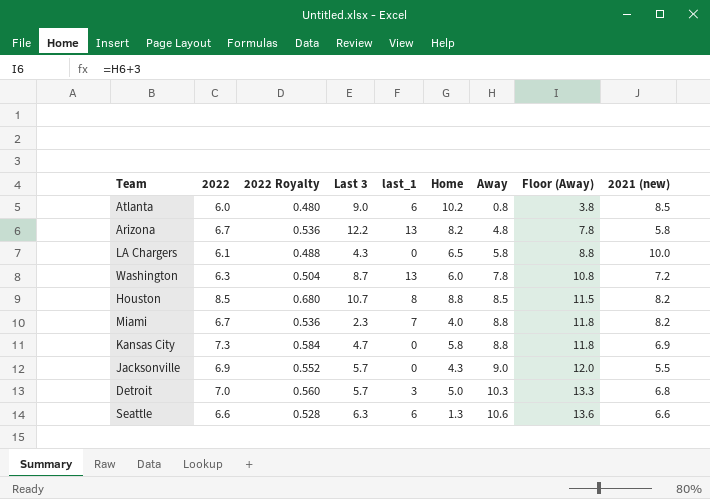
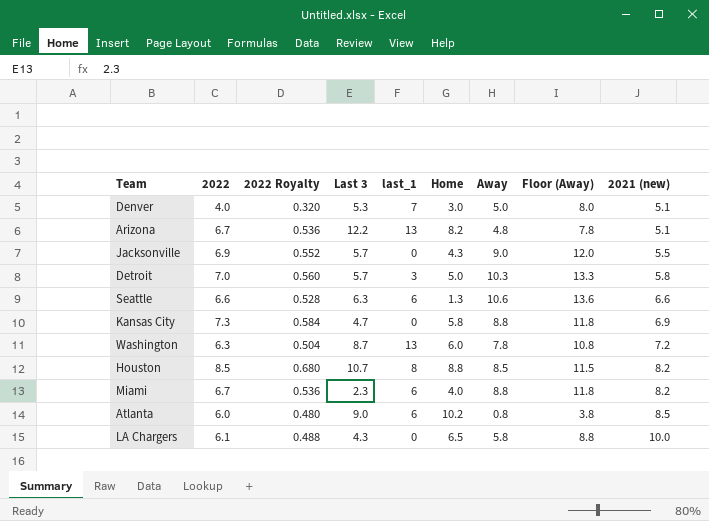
row order: Away ascending -> 2021 (new) ascending
row Denver: none -> 4.0 | 0.320 | 5.3 | 7 | 3.0 | 5.0 | 8.0 | 5.1
Arizona | 2021 (new): 5.8 -> 5.1
Detroit | 2021 (new): 6.8 -> 5.8
Miami | last_1: 7 -> 6

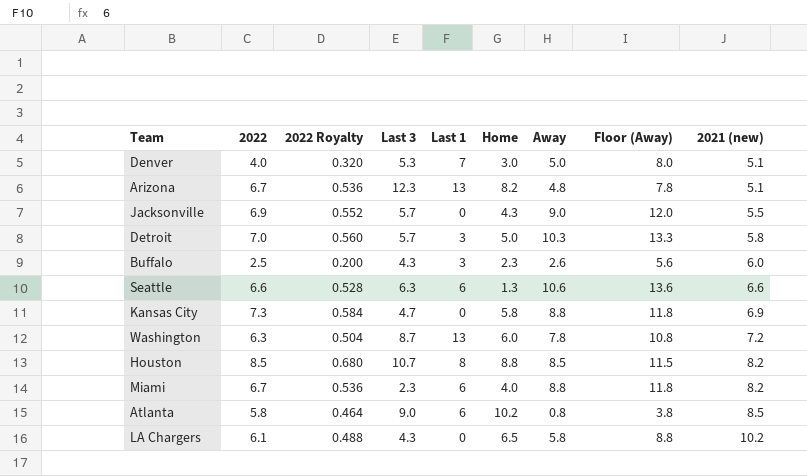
column name: last_1 -> Last 1
Arizona | Last 3: 12.2 -> 12.3
row Buffalo: none -> 2.5 | 0.200 | 4.3 | 3 | 2.3 | 2.6 | 5.6 | 6.0
Atlanta | 2022: 6.0 -> 5.8
Atlanta | 2022 Royalty: 0.480 -> 0.464
LA Chargers | 2021 (new): 10.0 -> 10.2

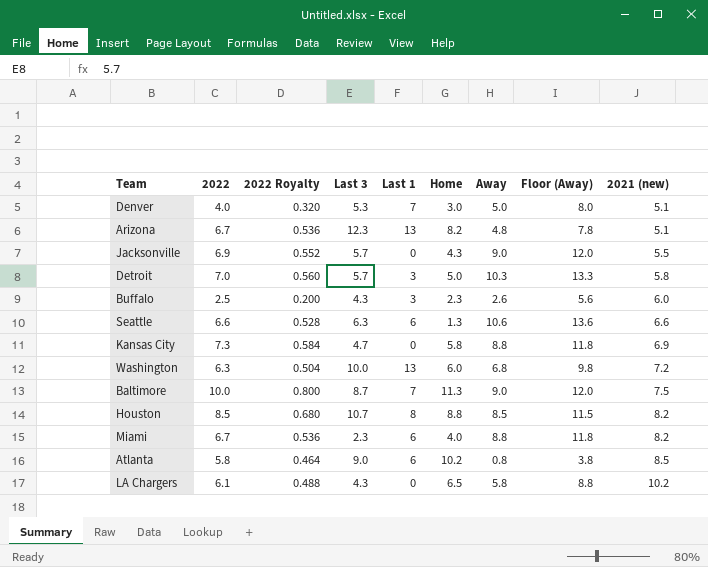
Washington | Last 3: 8.7 -> 10.0
Washington | Away: 7.8 -> 6.8
Washington | Floor (Away): 10.8 -> 9.8
row Baltimore: none -> 10.0 | 0.800 | 8.7 | 7 | 11.3 | 9.0 | 12.0 | 7.5

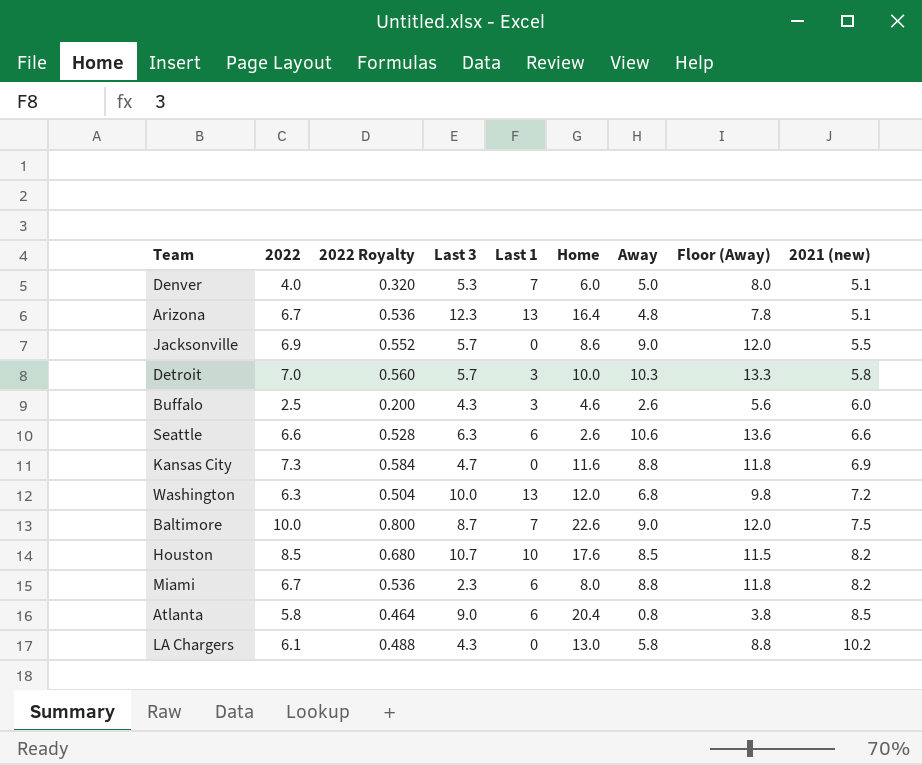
Denver | Home: 3.0 -> 6.0
Arizona | Home: 8.2 -> 16.4
Jacksonville | Home: 4.3 -> 8.6
Detroit | Home: 5.0 -> 10.0
Buffalo | Home: 2.3 -> 4.6
Seattle | Home: 1.3 -> 2.6
Kansas City | Home: 5.8 -> 11.6
Washington | Home: 6.0 -> 12.0
Baltimore | Home: 11.3 -> 22.6
Houston | Last 1: 8 -> 10
Houston | Home: 8.8 -> 17.6
Miami | Home: 4.0 -> 8.0
Atlanta | Home: 10.2 -> 20.4
LA Chargers | Home: 6.5 -> 13.0

